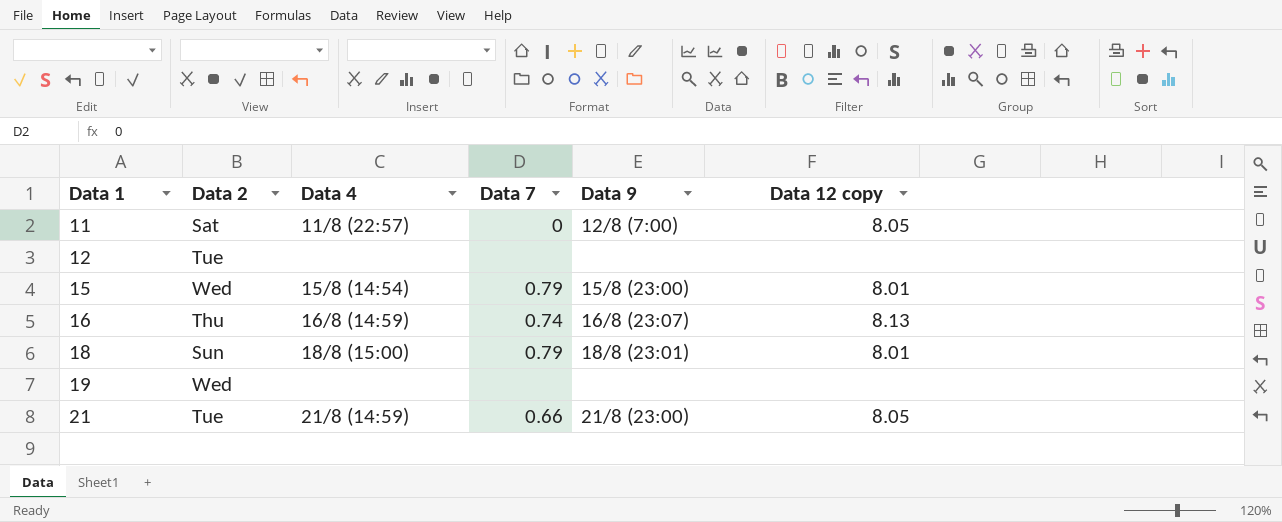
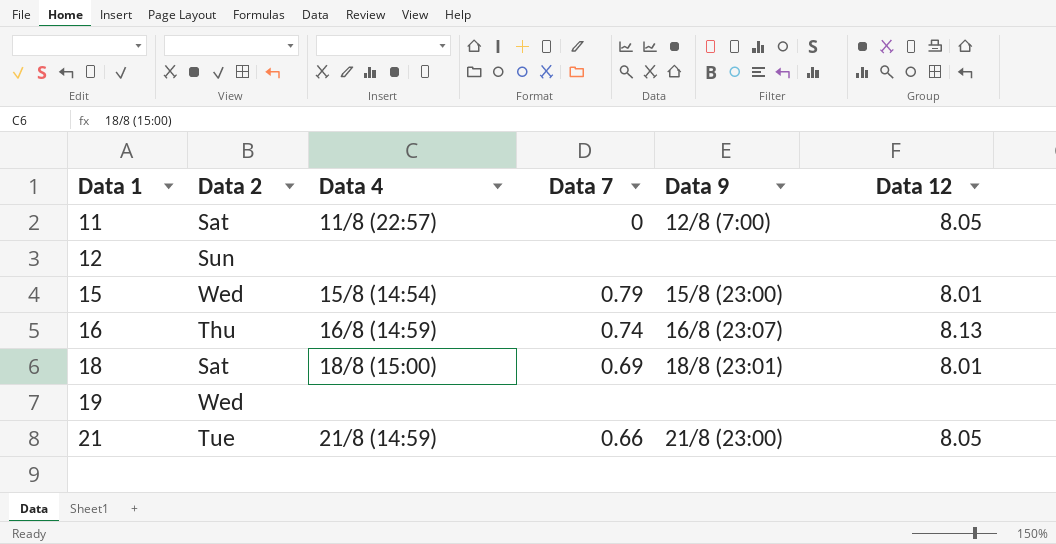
column name: Data 12 copy -> Data 12
12 | Data 2: Tue -> Sun
18 | Data 2: Sun -> Sat
18 | Data 7: 0.79 -> 0.69

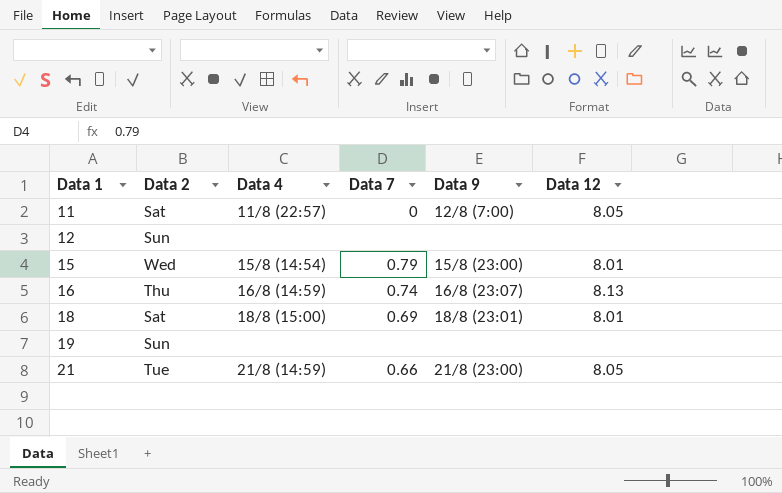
19 | Data 2: Wed -> Sun

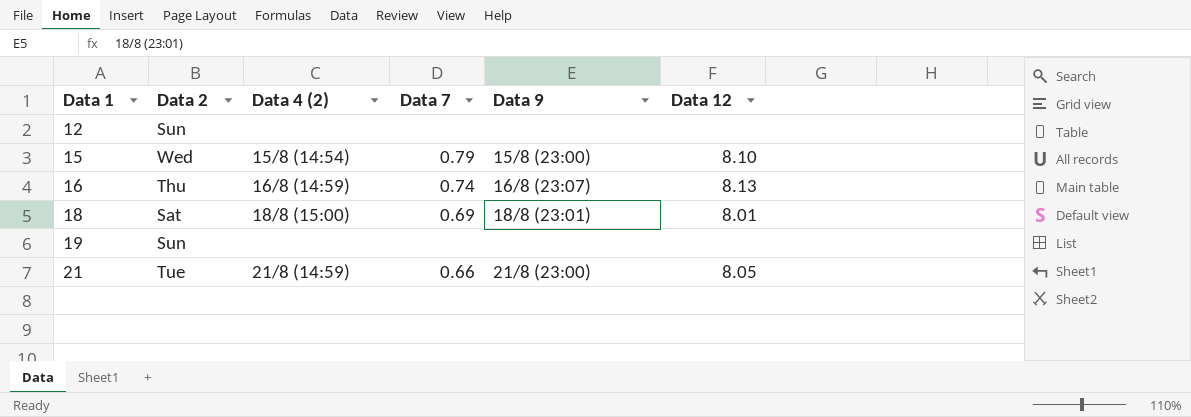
column name: Data 4 -> Data 4 (2)
row 11: Sat | 11/8 (22:57) | 0 | 12/8 (7:00) | 8.05 -> none
15 | Data 12: 8.01 -> 8.10

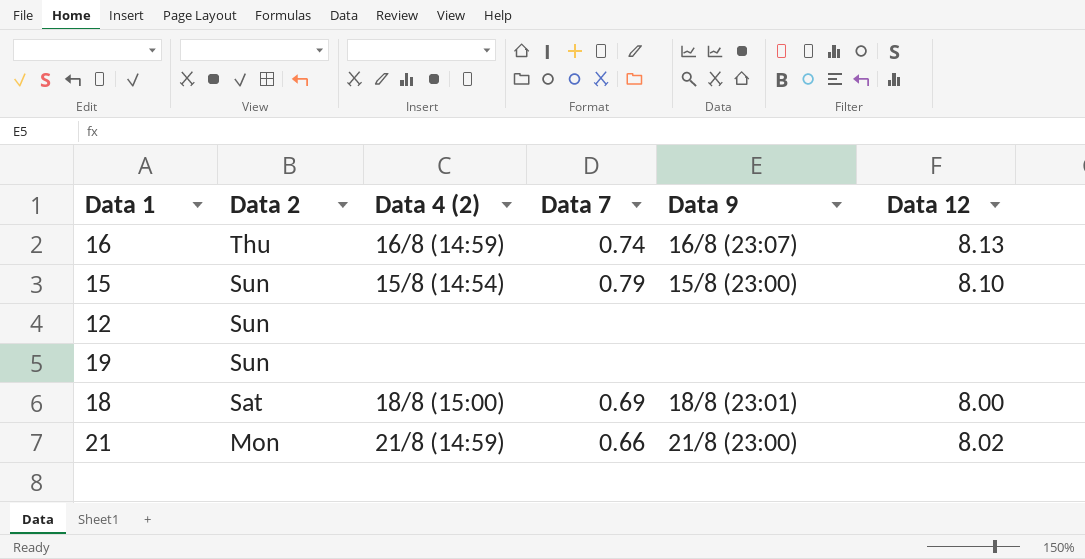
row order: Data 1 ascending -> Data 2 descending
15 | Data 2: Wed -> Sun
18 | Data 12: 8.01 -> 8.00
21 | Data 2: Tue -> Mon
21 | Data 12: 8.05 -> 8.02

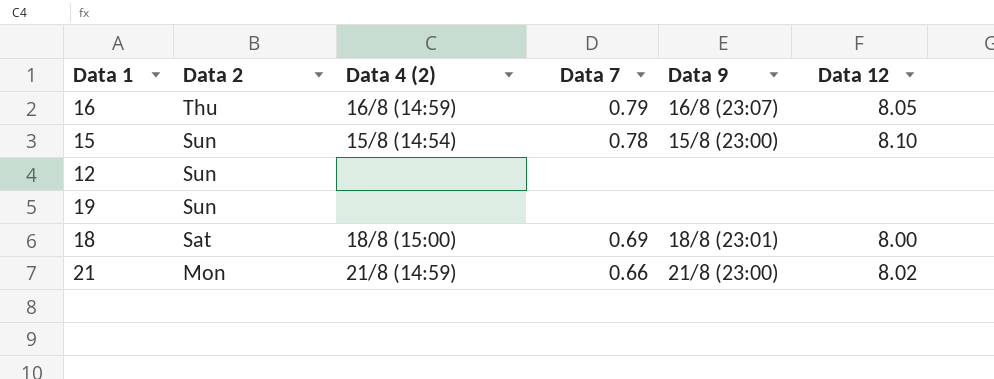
16 | Data 7: 0.74 -> 0.79
16 | Data 12: 8.13 -> 8.05
15 | Data 7: 0.79 -> 0.78

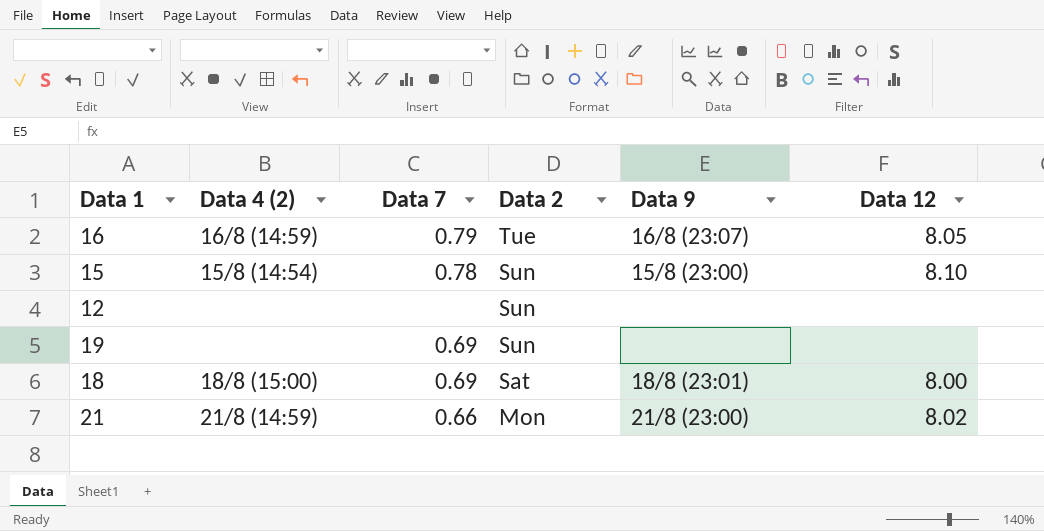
column Data 2 | position: 2 -> 4
16 | Data 2: Thu -> Tue
19 | Data 7: none -> 0.69

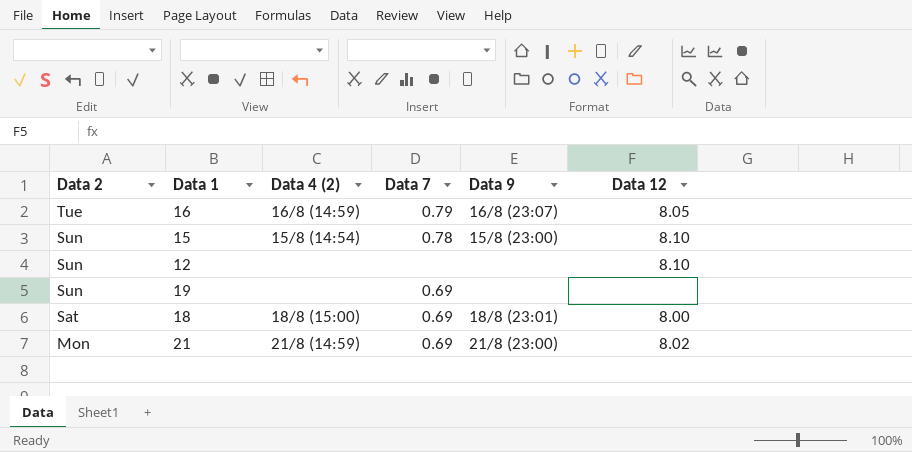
column Data 2 | position: 4 -> 1
12 | Data 12: none -> 8.10
21 | Data 7: 0.66 -> 0.69

